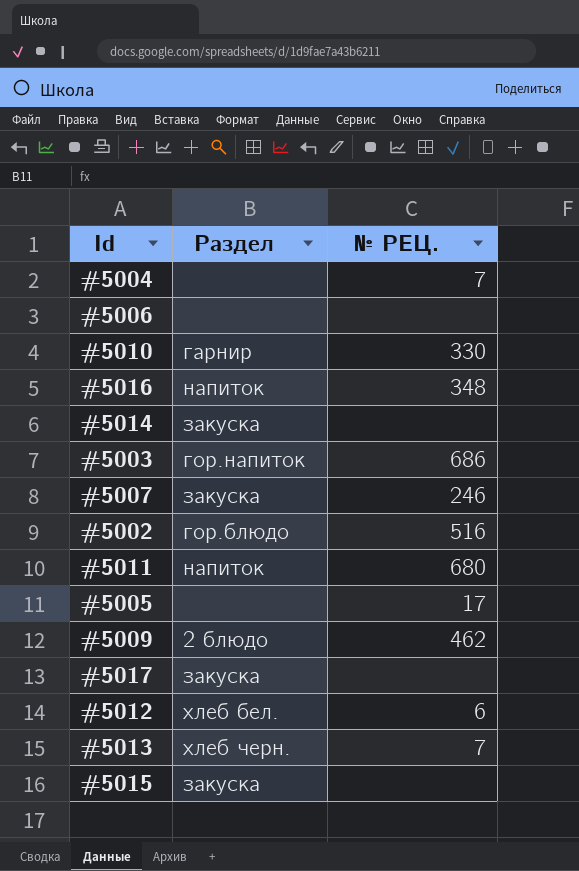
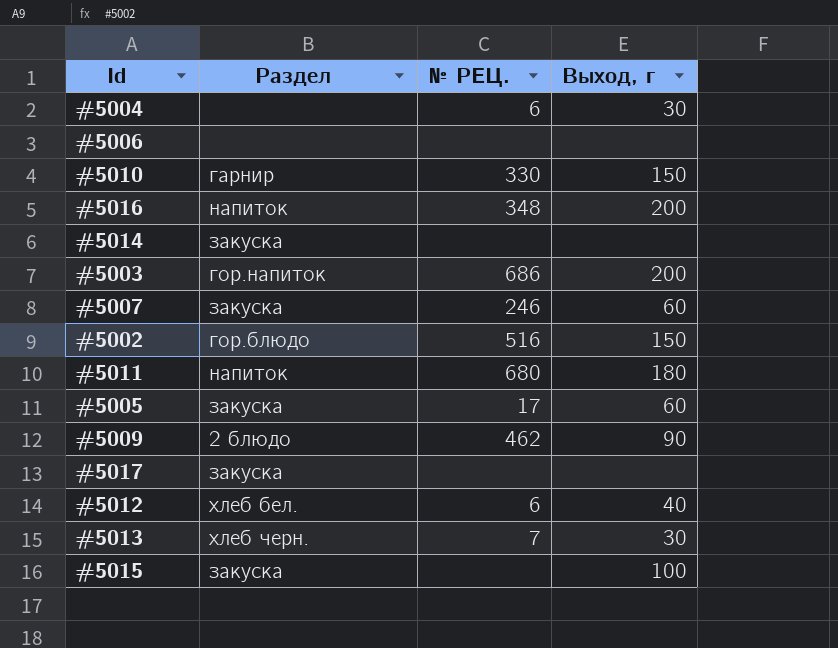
column Выход, г | position: none -> 4
#5004 | № РЕЦ.: 7 -> 6
#5005 | Раздел: none -> закуска

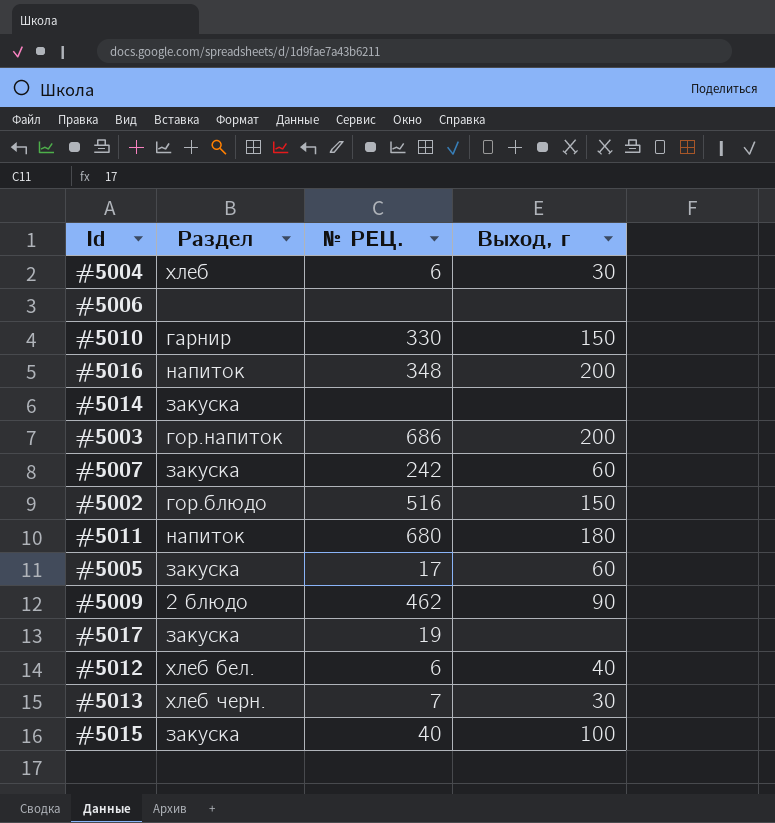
#5004 | Раздел: none -> хлеб
#5007 | № РЕЦ.: 246 -> 242
#5017 | № РЕЦ.: none -> 19
#5015 | № РЕЦ.: none -> 40

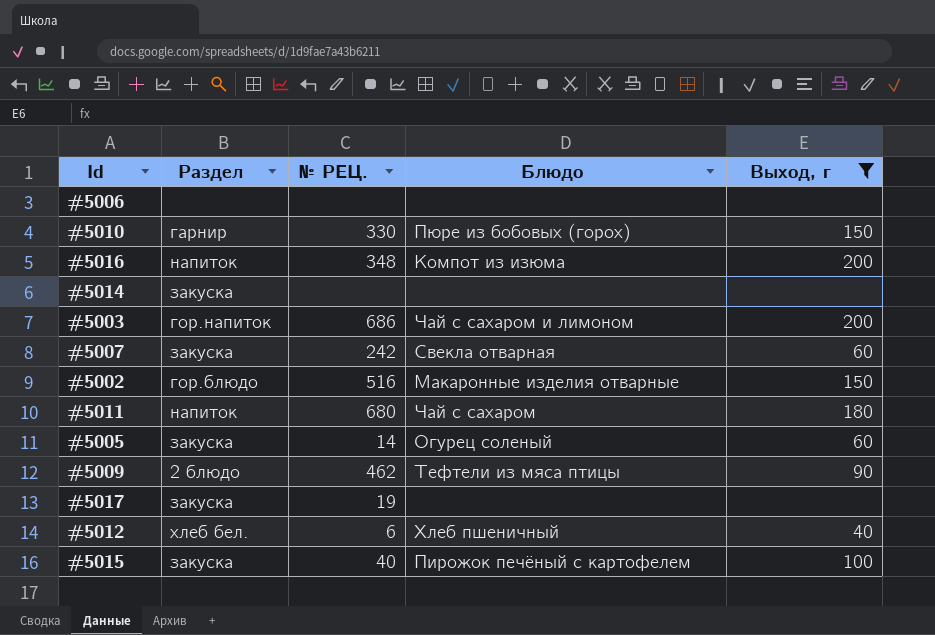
filter: none -> Выход, г != 30
column Блюдо | position: none -> 4
#5005 | № РЕЦ.: 17 -> 14

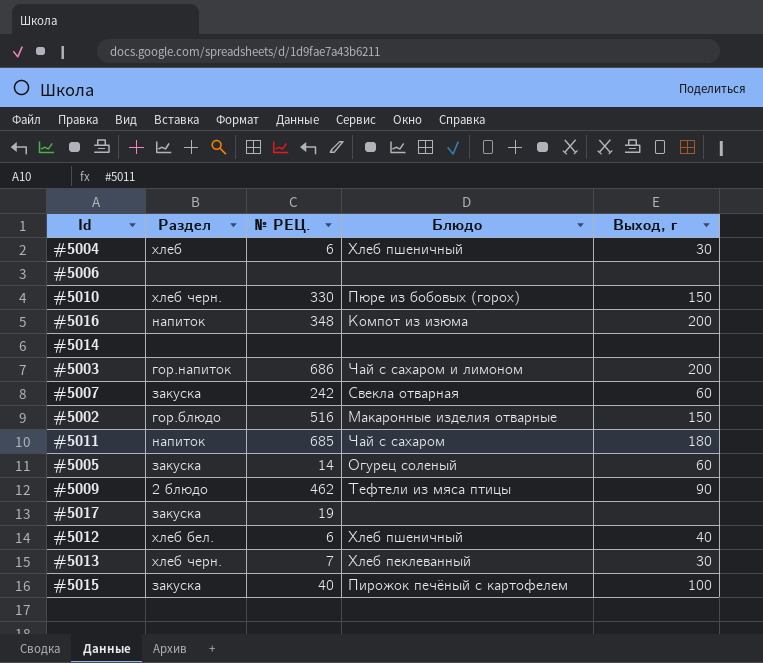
filter: Выход, г != 30 -> none
#5010 | Раздел: гарнир -> хлеб черн.
#5014 | Раздел: закуска -> none
#5011 | № РЕЦ.: 680 -> 685

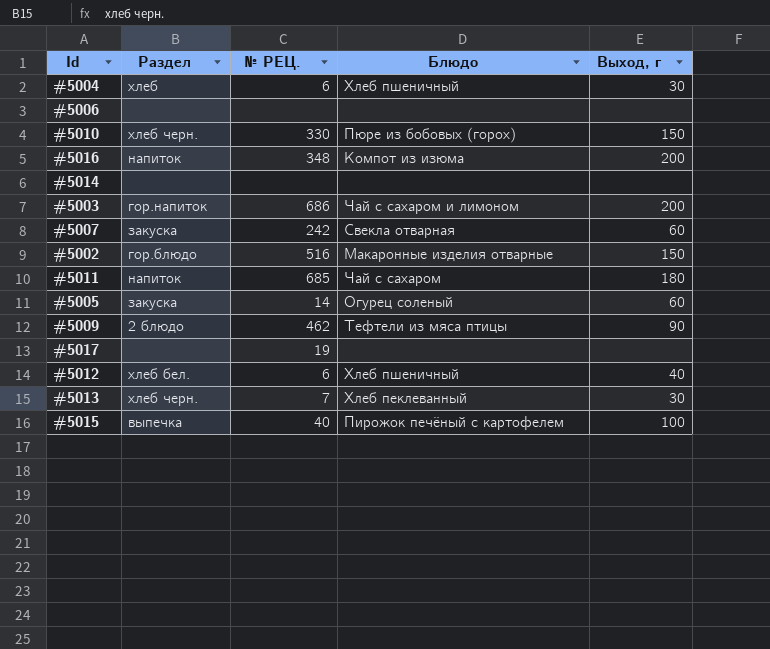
#5017 | Раздел: закуска -> none
#5015 | Раздел: закуска -> выпечка

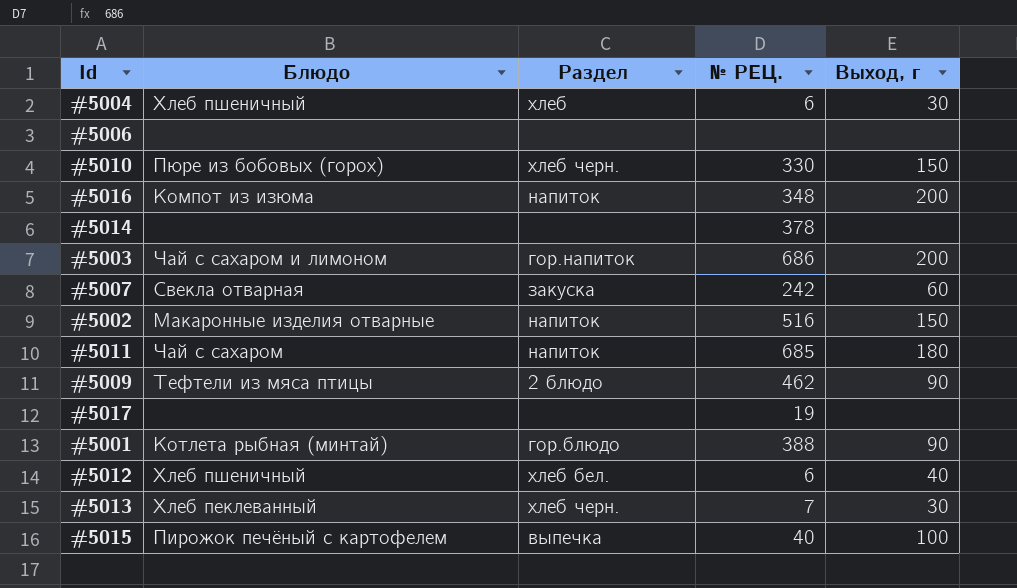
column Блюдо | position: 4 -> 2
row #5005: закуска | 14 | Огурец соленый | 60 -> none
#5014 | № РЕЦ.: none -> 378
#5002 | Раздел: гор.блюдо -> напиток
row #5001: none -> Котлета рыбная (минтай) | гор.блюдо | 388 | 90

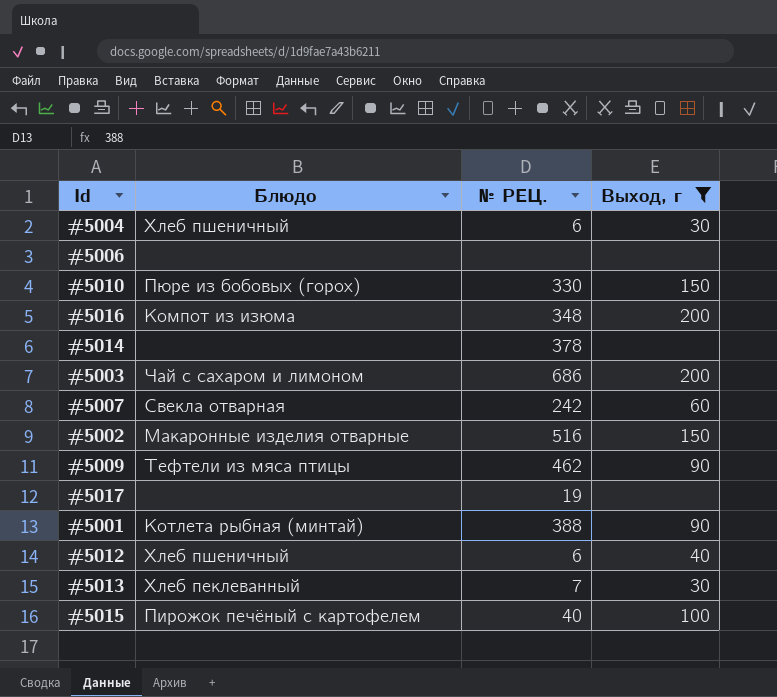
filter: none -> Выход, г != 180
column Раздел | position: 3 -> none

